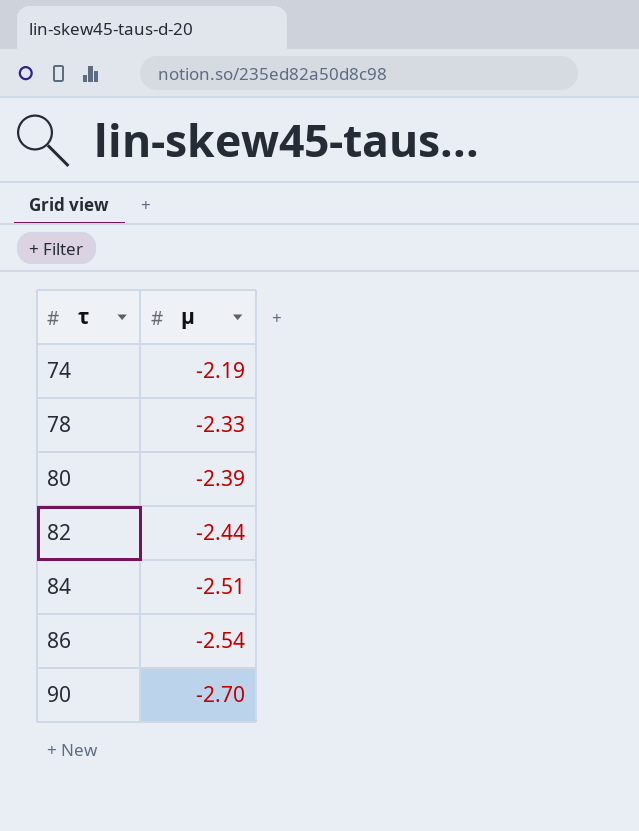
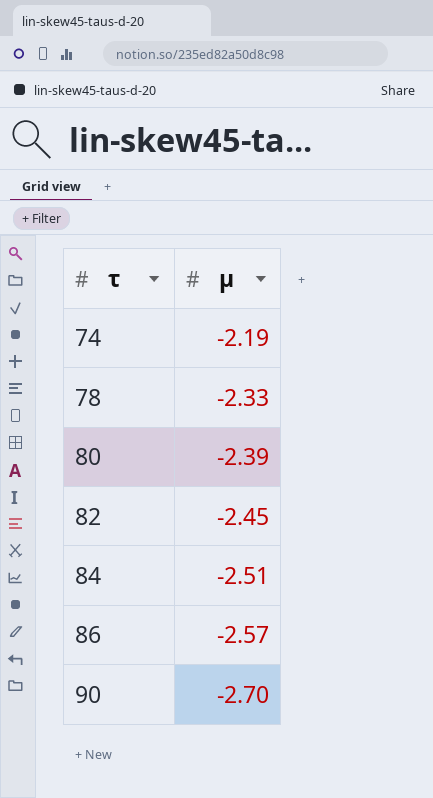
82 | µ: -2.44 -> -2.45
86 | µ: -2.54 -> -2.57

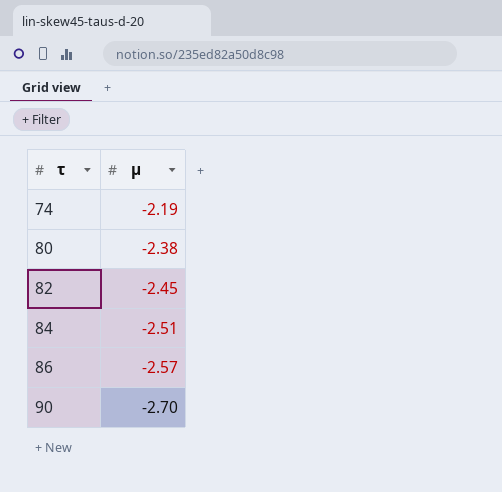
row 78: -2.33 -> none
80 | µ: -2.39 -> -2.38

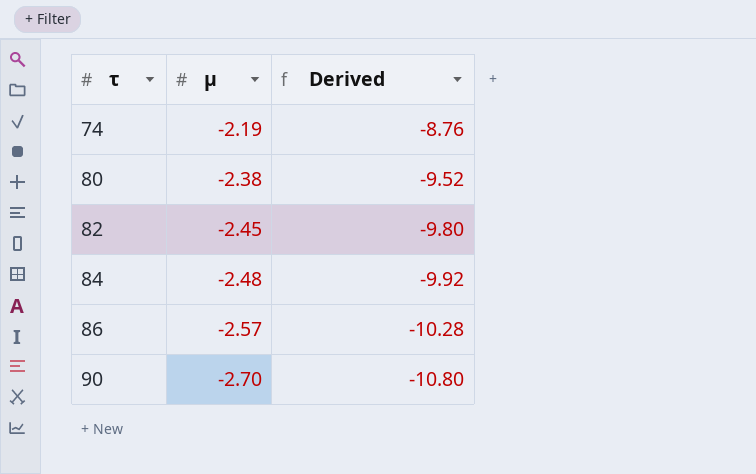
column Derived | formula: none -> [µ] * 4
84 | µ: -2.51 -> -2.48

